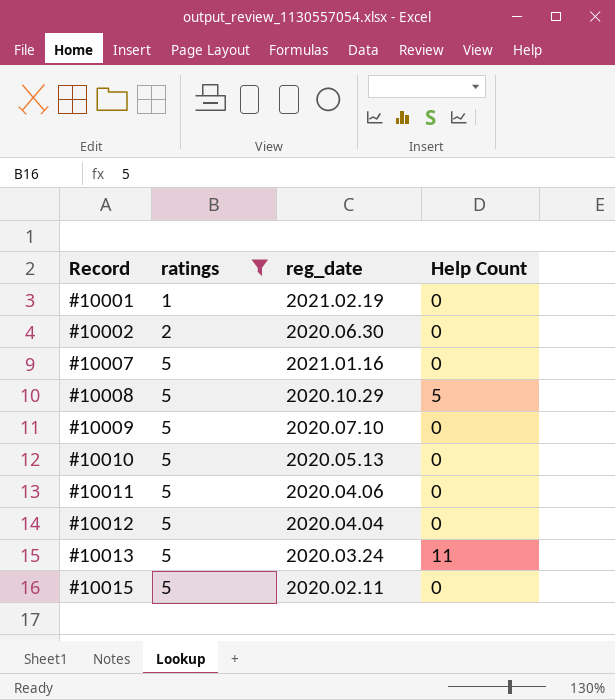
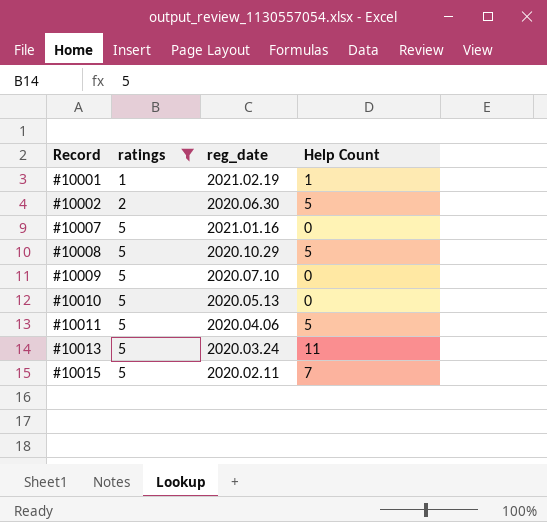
row #10012: 5 | 2020.04.04 | 0 -> none
#10001 | Help Count: 0 -> 1
#10002 | Help Count: 0 -> 5
#10011 | Help Count: 0 -> 5
#10015 | Help Count: 0 -> 7

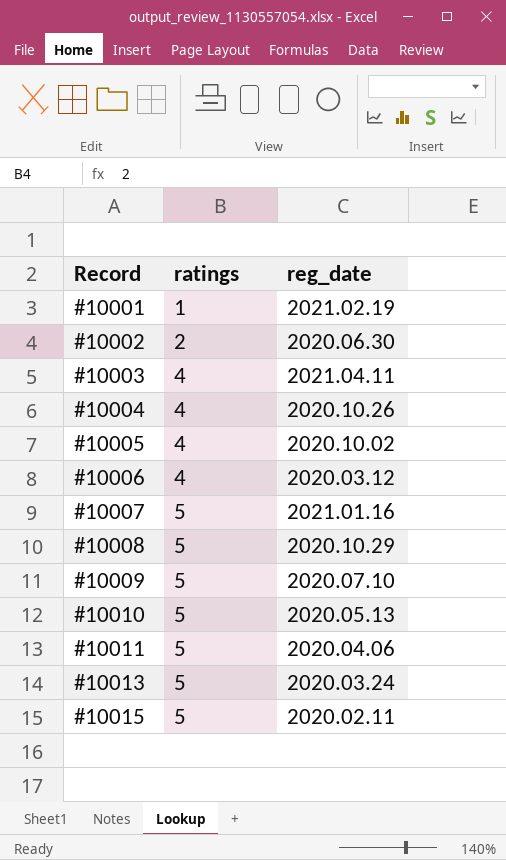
filter: ratings != 4 -> none
column Help Count | position: 4 -> none

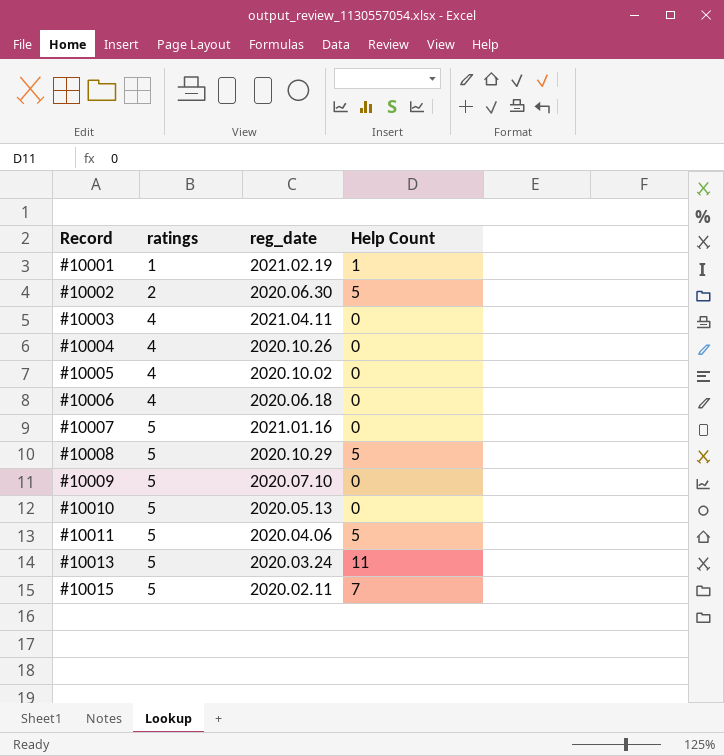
column Help Count | position: none -> 4
#10006 | reg_date: 2020.03.12 -> 2020.06.18

